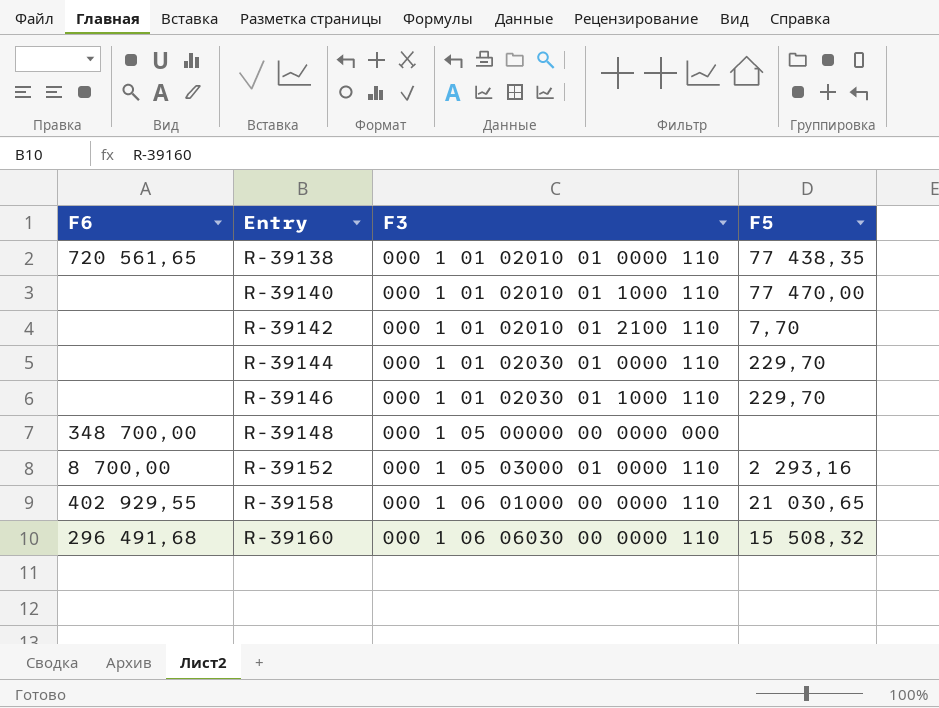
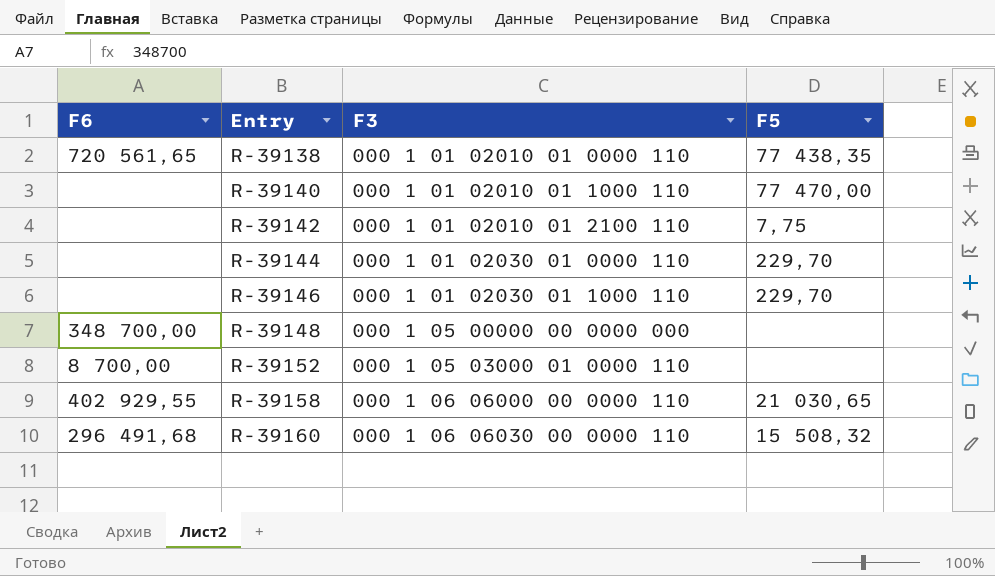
R-39142 | F5: 7,70 -> 7,75
R-39152 | F5: 2 293,16 -> none
R-39158 | F3: 000 1 06 01000 00 0000 110 -> 000 1 06 06000 00 0000 110

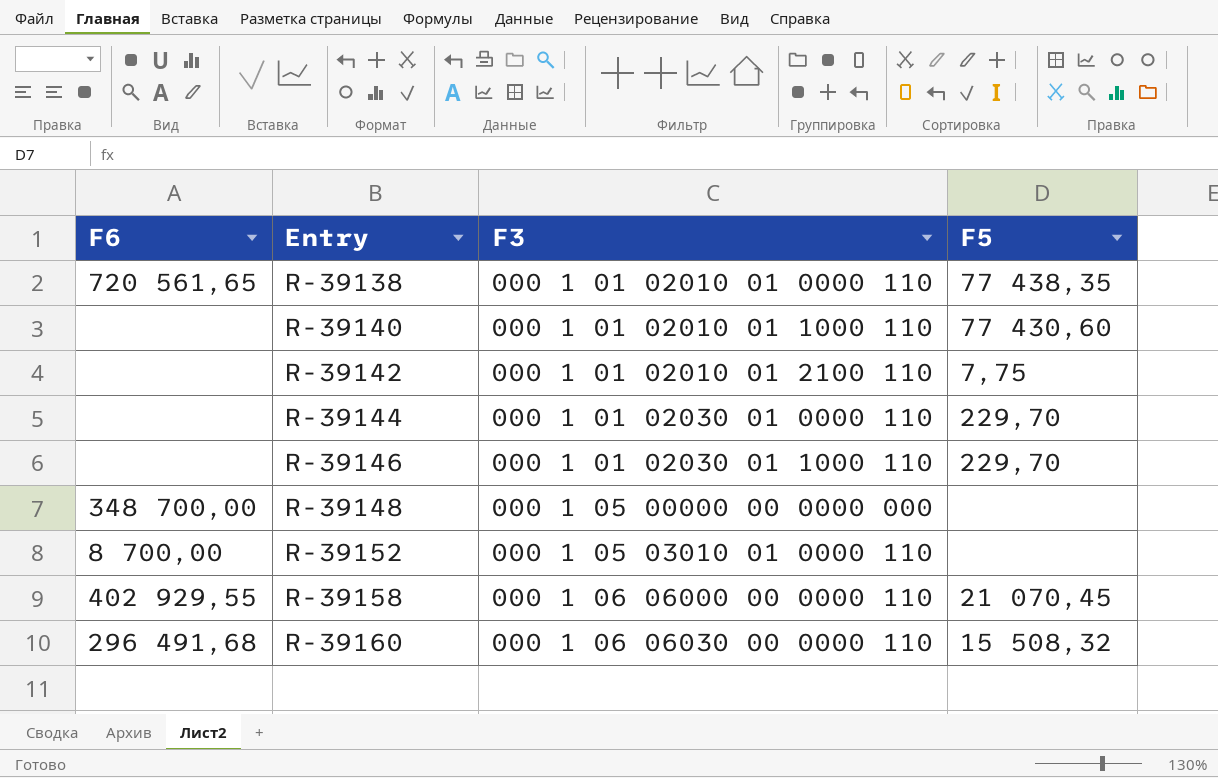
R-39140 | F5: 77 470,00 -> 77 430,60
R-39152 | F3: 000 1 05 03000 01 0000 110 -> 000 1 05 03010 01 0000 110
R-39158 | F5: 21 030,65 -> 21 070,45

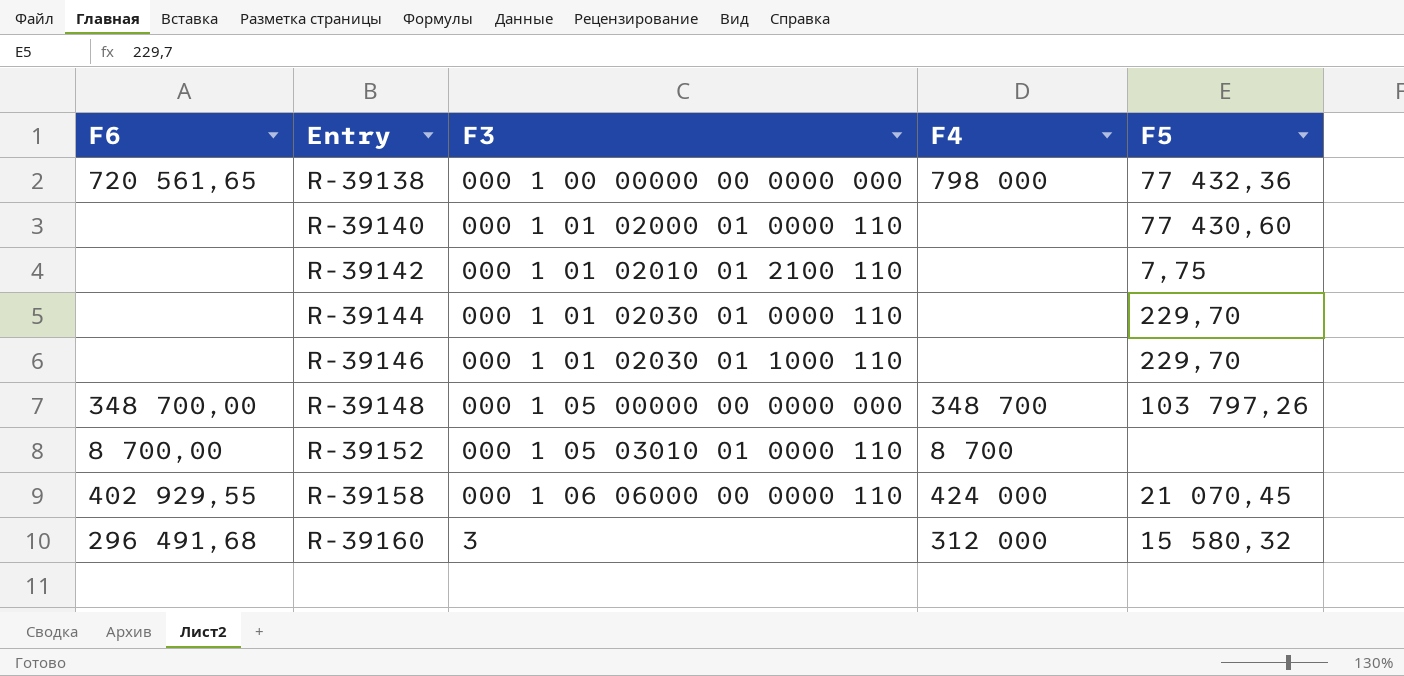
column F4 | position: none -> 4
R-39138 | F3: 000 1 01 02010 01 0000 110 -> 000 1 00 00000 00 0000 000
R-39138 | F5: 77 438,35 -> 77 432,36
R-39140 | F3: 000 1 01 02010 01 1000 110 -> 000 1 01 02000 01 0000 110
R-39148 | F5: none -> 103 797,26
R-39160 | F3: 000 1 06 06030 00 0000 110 -> 3
R-39160 | F5: 15 508,32 -> 15 580,32

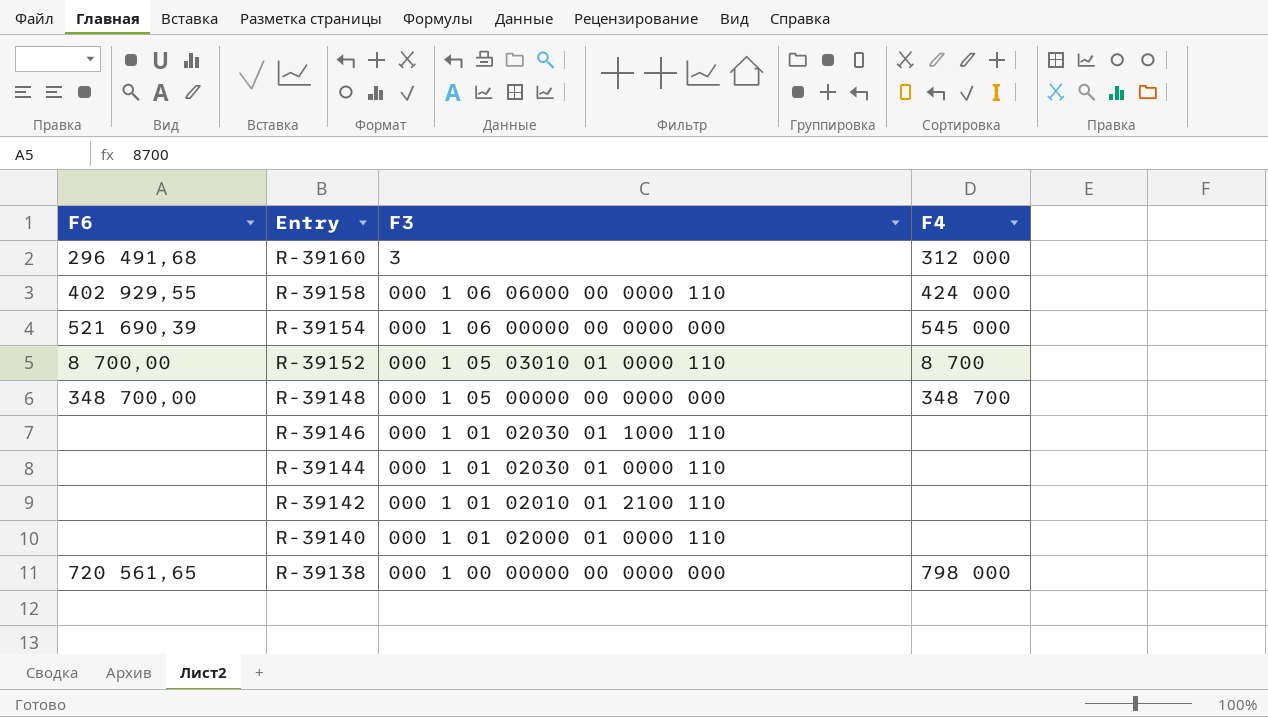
row order: Entry ascending -> Entry descending
column F5 | position: 5 -> none
row R-39154: none -> 521 690,39 | 000 1 06 00000 00 0000 000 | 545 000

